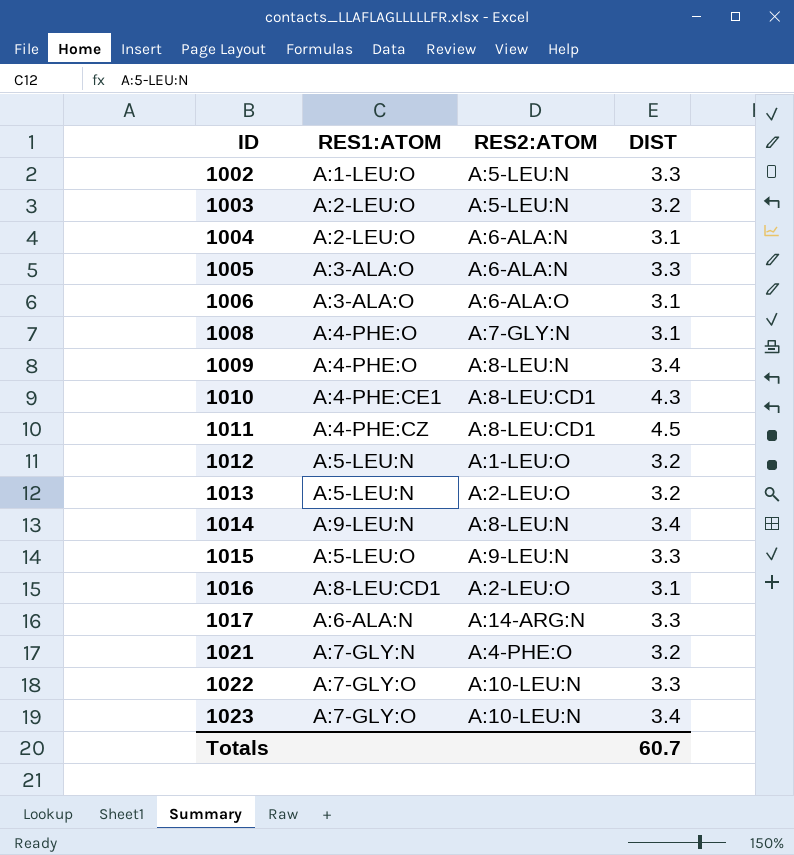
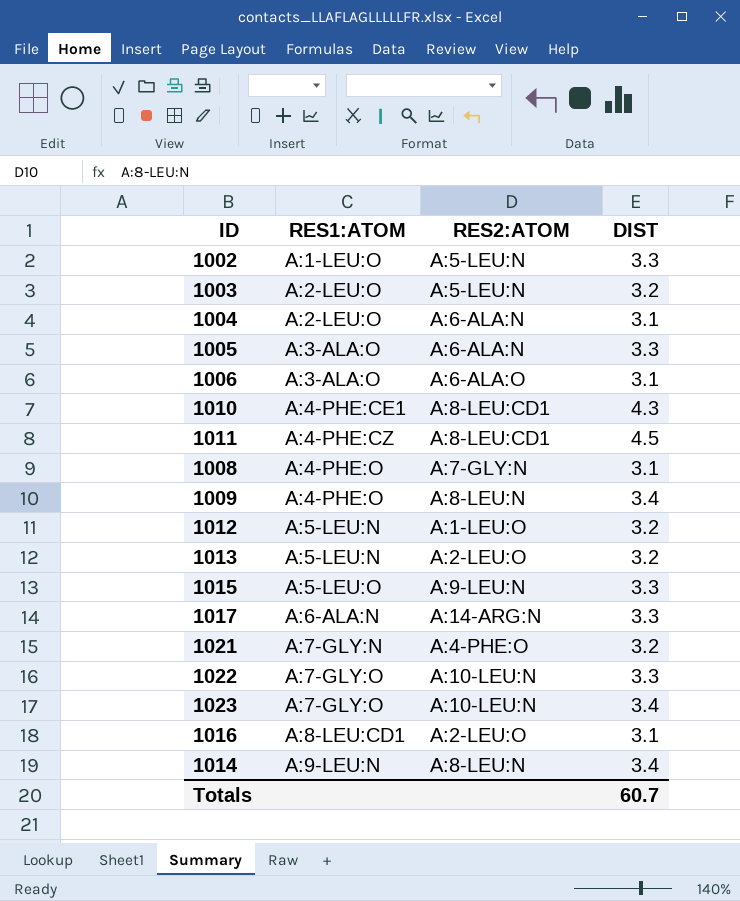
row order: ID ascending -> RES1:ATOM ascending

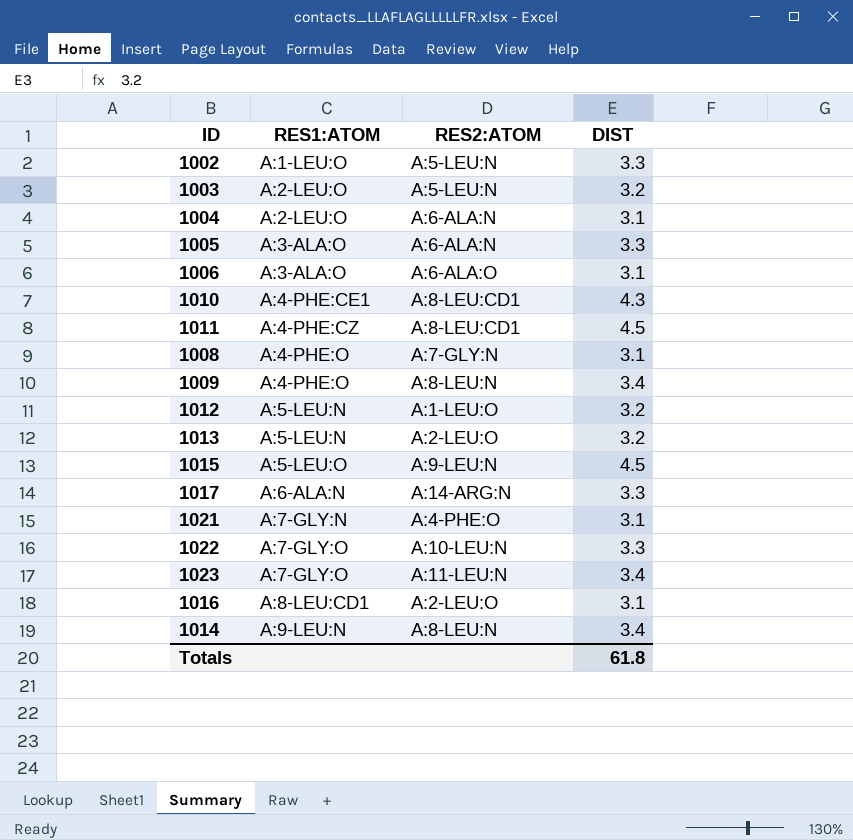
1015 | DIST: 3.3 -> 4.5
1021 | DIST: 3.2 -> 3.1
1023 | RES2:ATOM: A:10-LEU:N -> A:11-LEU:N
Totals | DIST: 60.7 -> 61.8

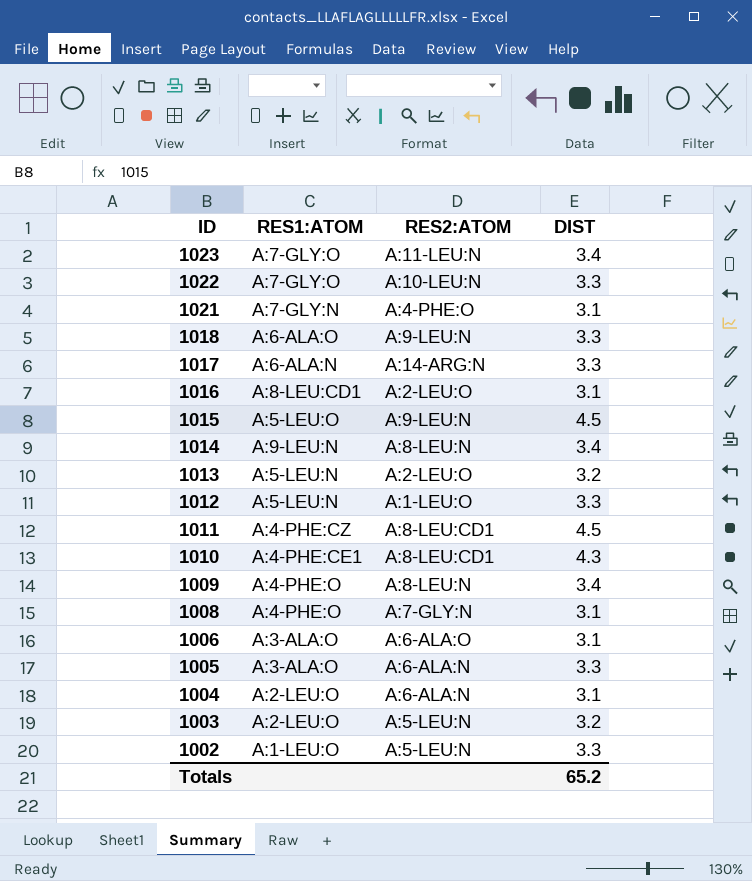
row order: RES1:ATOM ascending -> ID descending
row 1018: none -> A:6-ALA:O | A:9-LEU:N | 3.3
1012 | DIST: 3.2 -> 3.3
Totals | DIST: 61.8 -> 65.2

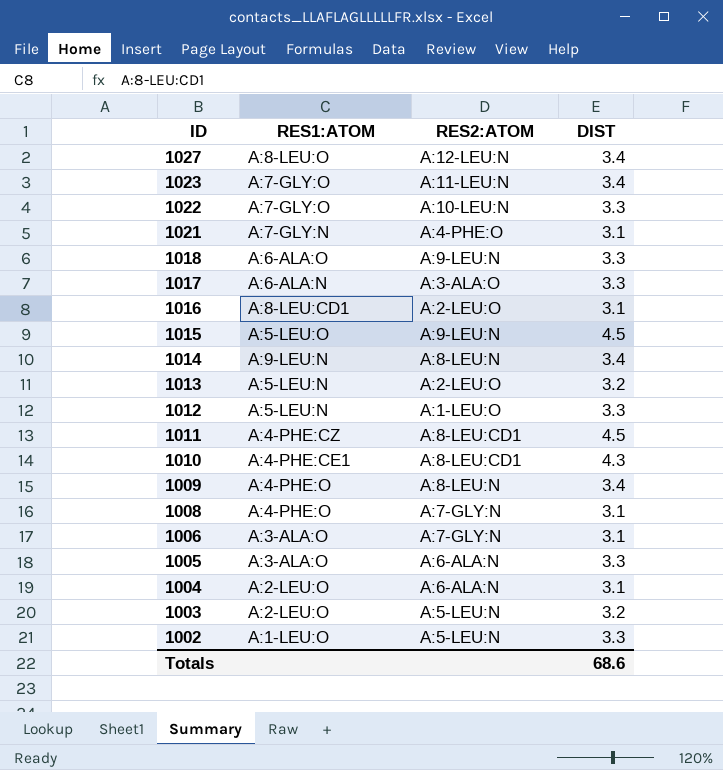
row 1027: none -> A:8-LEU:O | A:12-LEU:N | 3.4
1017 | RES2:ATOM: A:14-ARG:N -> A:3-ALA:O
1006 | RES2:ATOM: A:6-ALA:O -> A:7-GLY:N
Totals | DIST: 65.2 -> 68.6

